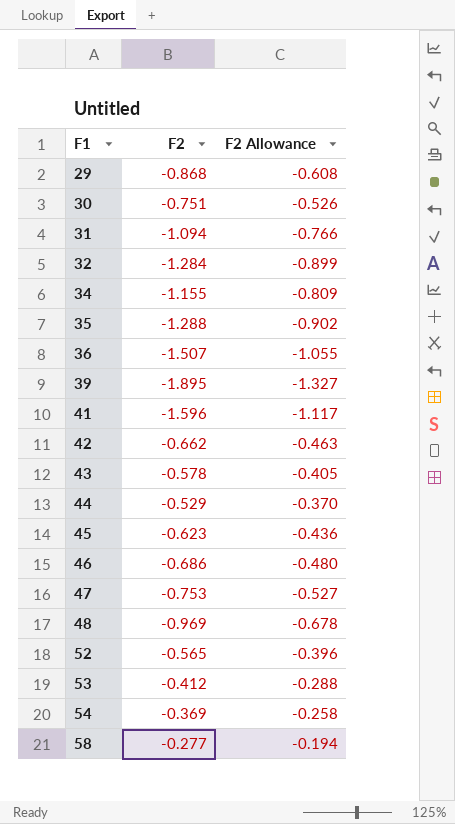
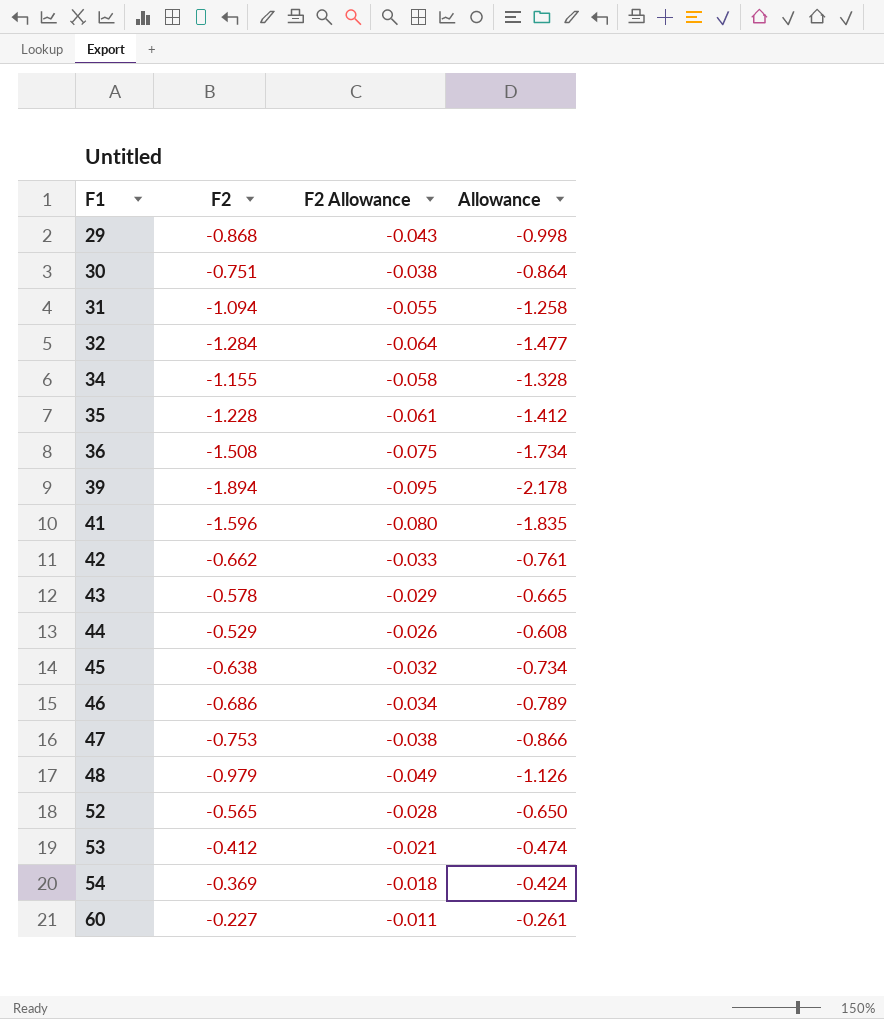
column F2 Allowance | formula: [F2] * 0.7 -> [F2] * 0.05
column Allowance | formula: none -> [F2] * 1.15
row 58: -0.277 | -0.194 -> none
35 | F2: -1.288 -> -1.228
36 | F2: -1.507 -> -1.508
39 | F2: -1.895 -> -1.894
45 | F2: -0.623 -> -0.638
48 | F2: -0.969 -> -0.979
row 60: none -> -0.227 | -0.011 | -0.261

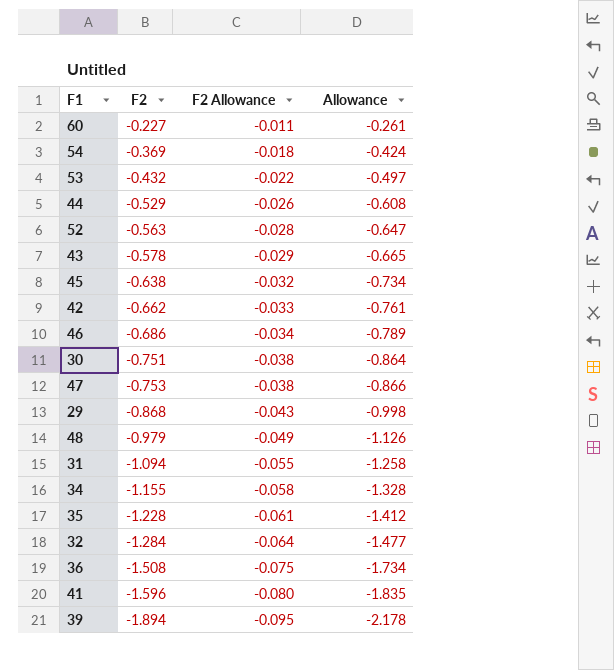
row order: F1 ascending -> F2 descending
53 | F2: -0.412 -> -0.432
53 | F2 Allowance: -0.021 -> -0.022
53 | Allowance: -0.474 -> -0.497
52 | F2: -0.565 -> -0.563
52 | Allowance: -0.650 -> -0.647

